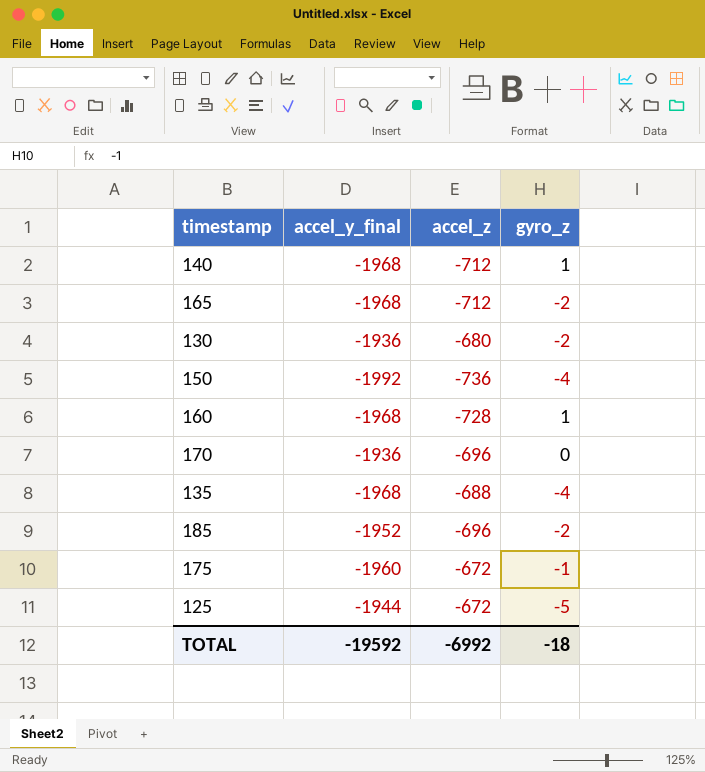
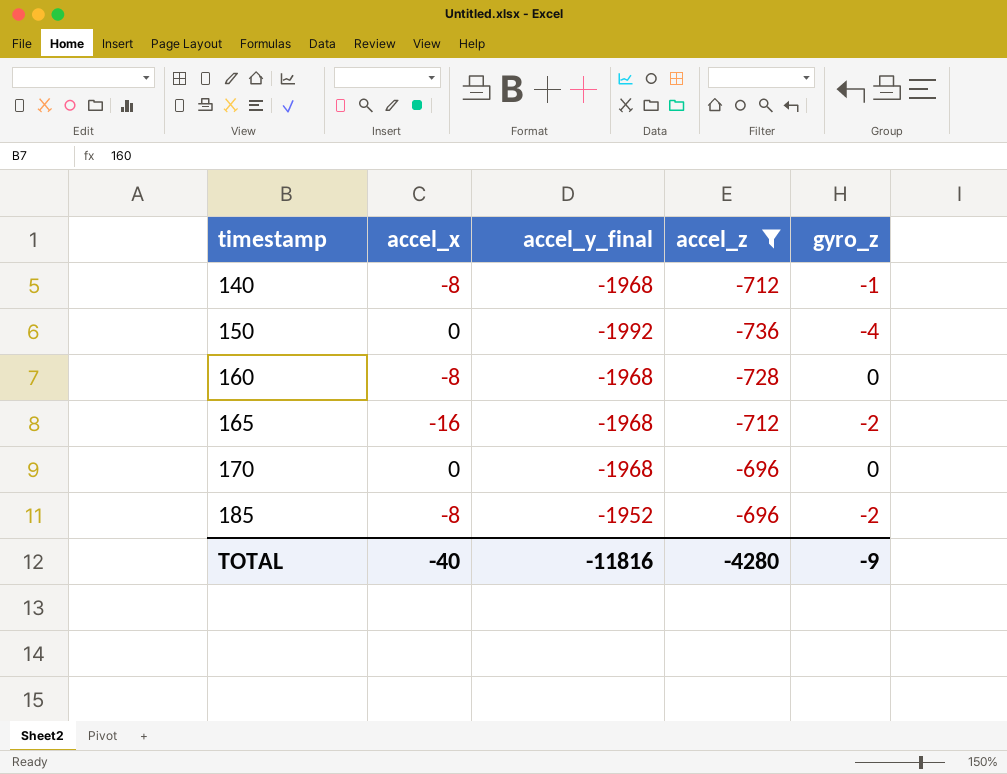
filter: none -> accel_z <= -696
row order: none -> timestamp ascending
column accel_x | position: none -> 2
140 | gyro_z: 1 -> -1
160 | gyro_z: 1 -> 0
170 | accel_y_final: -1936 -> -1968
TOTAL | accel_y_final: -19592 -> -11816
TOTAL | accel_z: -6992 -> -4280
TOTAL | gyro_z: -18 -> -9

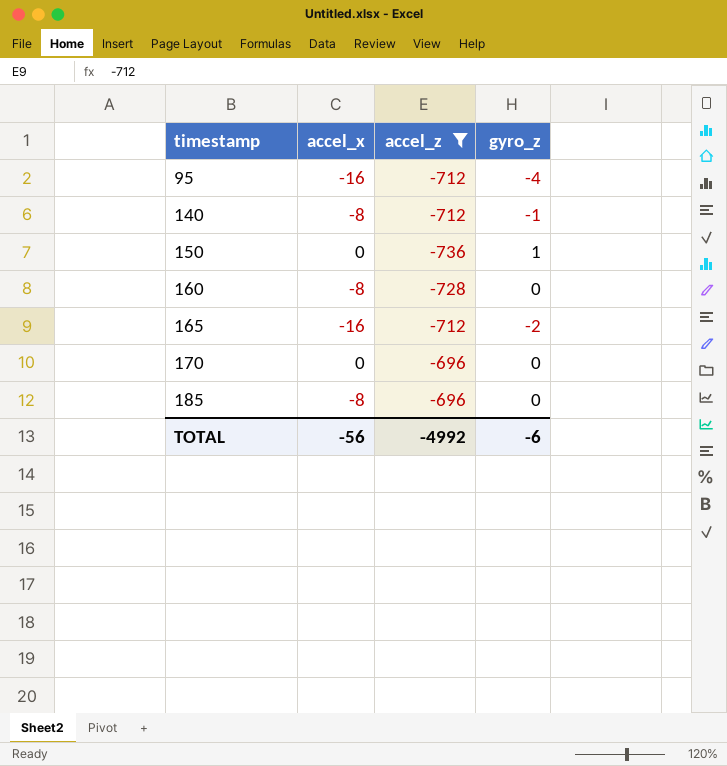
column accel_y_final | position: 3 -> none
row 95: none -> -16 | -712 | -4
150 | gyro_z: -4 -> 1
185 | gyro_z: -2 -> 0
TOTAL | accel_x: -40 -> -56
TOTAL | accel_z: -4280 -> -4992
TOTAL | gyro_z: -9 -> -6

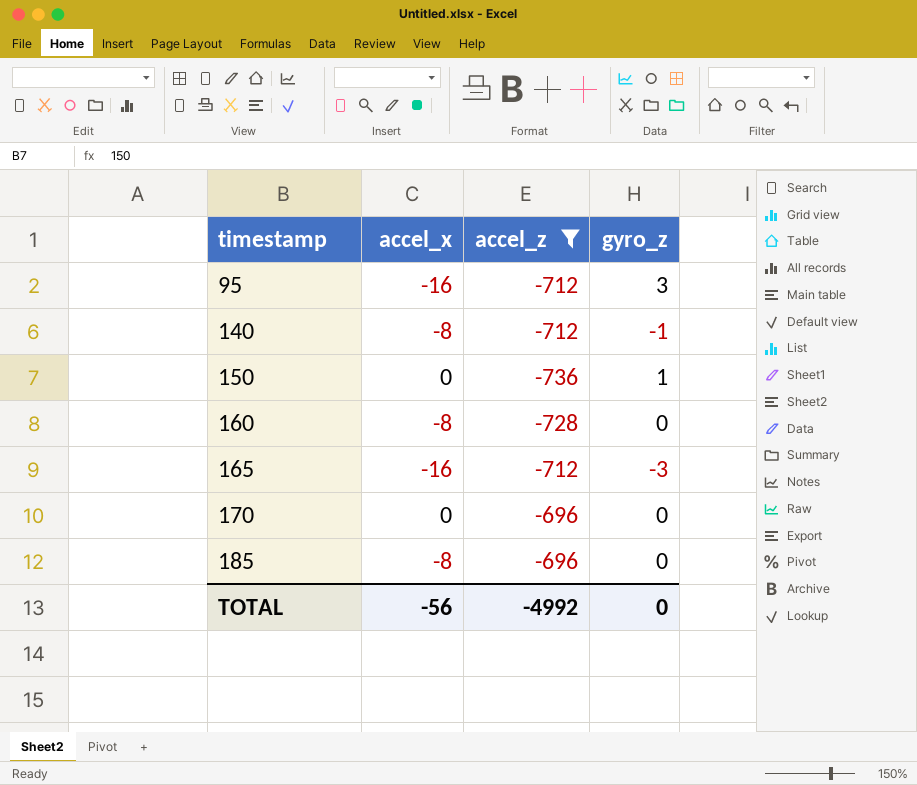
95 | gyro_z: -4 -> 3
165 | gyro_z: -2 -> -3
TOTAL | gyro_z: -6 -> 0

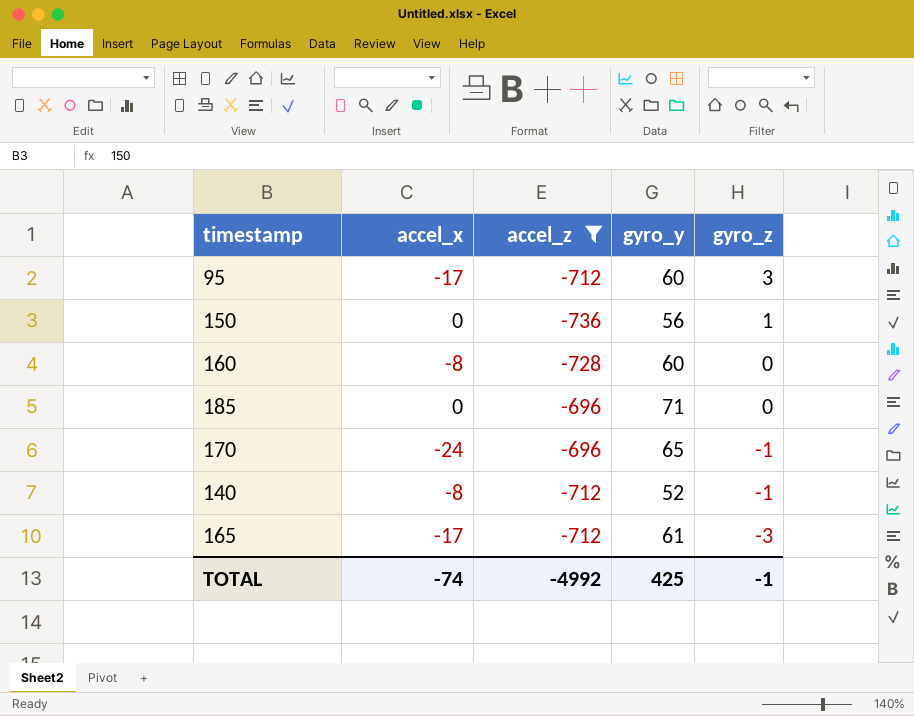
row order: timestamp ascending -> gyro_z descending
column gyro_y | position: none -> 4
95 | accel_x: -16 -> -17
185 | accel_x: -8 -> 0
170 | accel_x: 0 -> -24
170 | gyro_z: 0 -> -1
165 | accel_x: -16 -> -17
TOTAL | accel_x: -56 -> -74
TOTAL | gyro_z: 0 -> -1

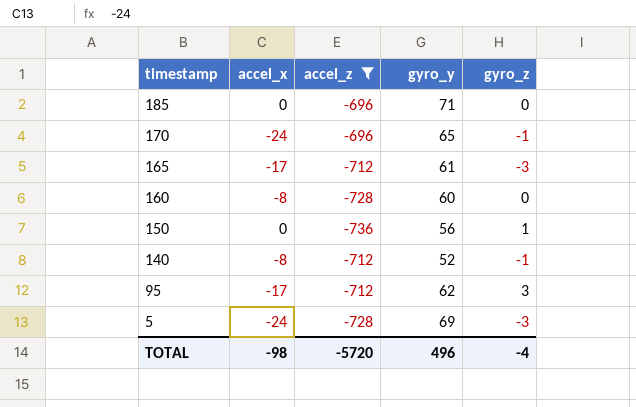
row order: gyro_z descending -> timestamp descending
95 | gyro_y: 60 -> 62
row 5: none -> -24 | -728 | 69 | -3
TOTAL | accel_x: -74 -> -98
TOTAL | accel_z: -4992 -> -5720
TOTAL | gyro_y: 425 -> 496
TOTAL | gyro_z: -1 -> -4

